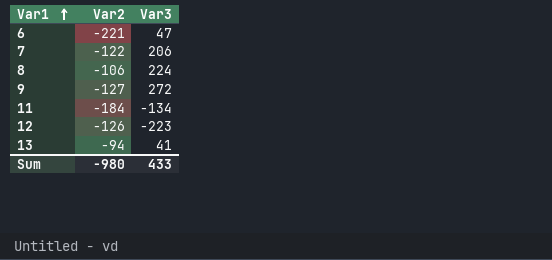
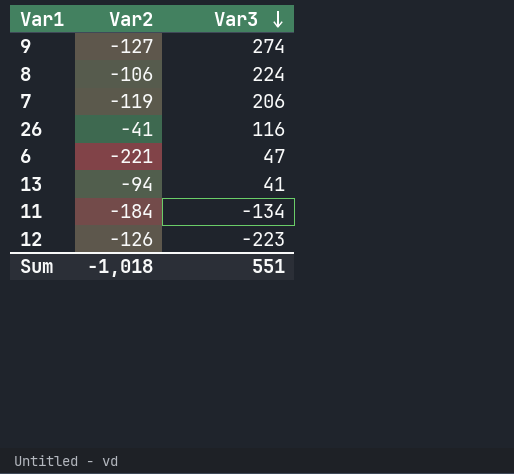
row order: Var1 ascending -> Var3 descending
9 | Var3: 272 -> 274
7 | Var2: -122 -> -119
row 26: none -> -41 | 116
Sum | Var2: -980 -> -1,018
Sum | Var3: 433 -> 551

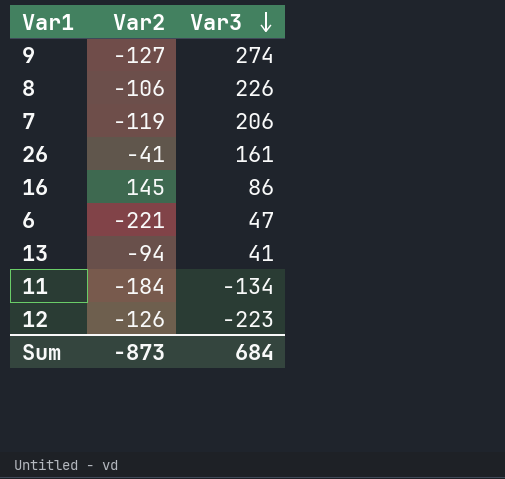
8 | Var3: 224 -> 226
26 | Var3: 116 -> 161
row 16: none -> 145 | 86
Sum | Var2: -1,018 -> -873
Sum | Var3: 551 -> 684

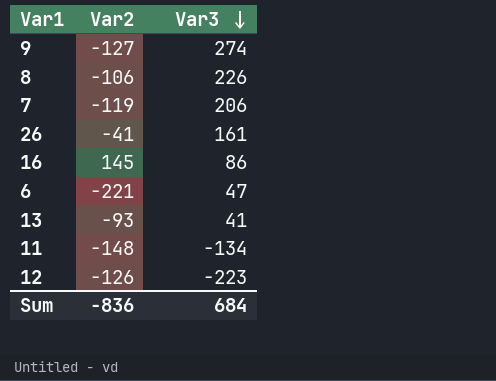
13 | Var2: -94 -> -93
11 | Var2: -184 -> -148
Sum | Var2: -873 -> -836

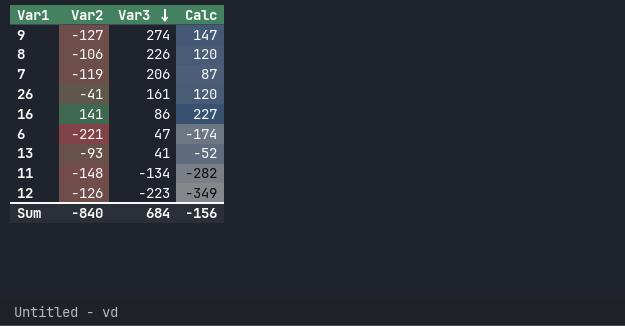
column Calc | formula: none -> [Var2] + [Var3]
16 | Var2: 145 -> 141
Sum | Var2: -836 -> -840

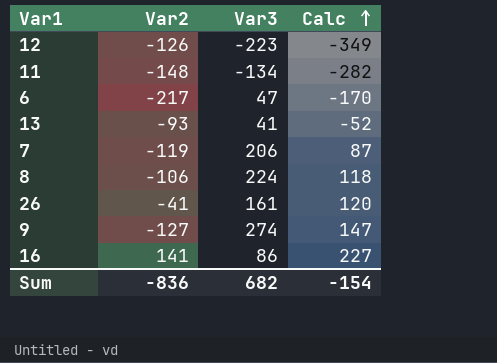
row order: Var3 descending -> Calc ascending
6 | Var2: -221 -> -217
6 | Calc: -174 -> -170
8 | Var3: 226 -> 224
8 | Calc: 120 -> 118
Sum | Var2: -840 -> -836
Sum | Var3: 684 -> 682
Sum | Calc: -156 -> -154

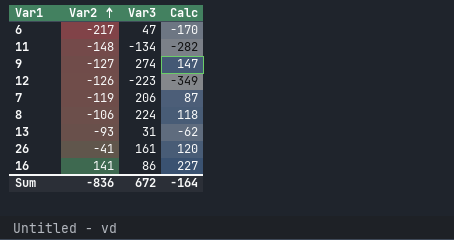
row order: Calc ascending -> Var2 ascending
13 | Var3: 41 -> 31
13 | Calc: -52 -> -62
Sum | Var3: 682 -> 672
Sum | Calc: -154 -> -164

